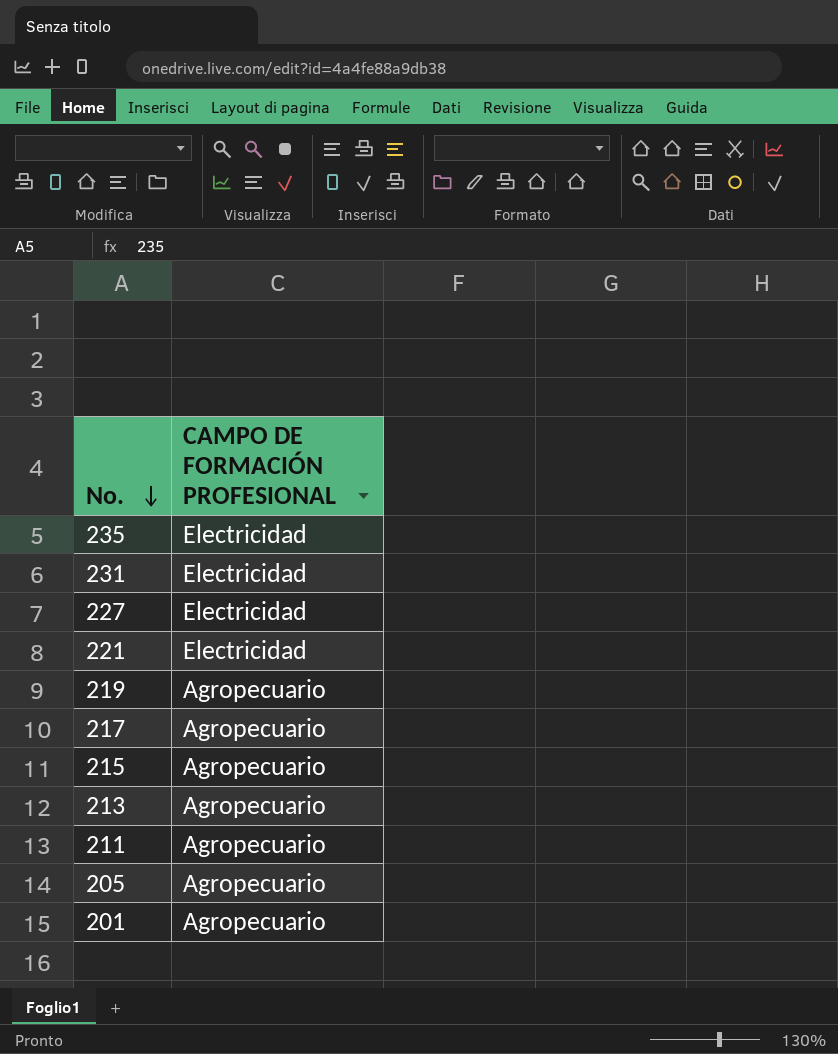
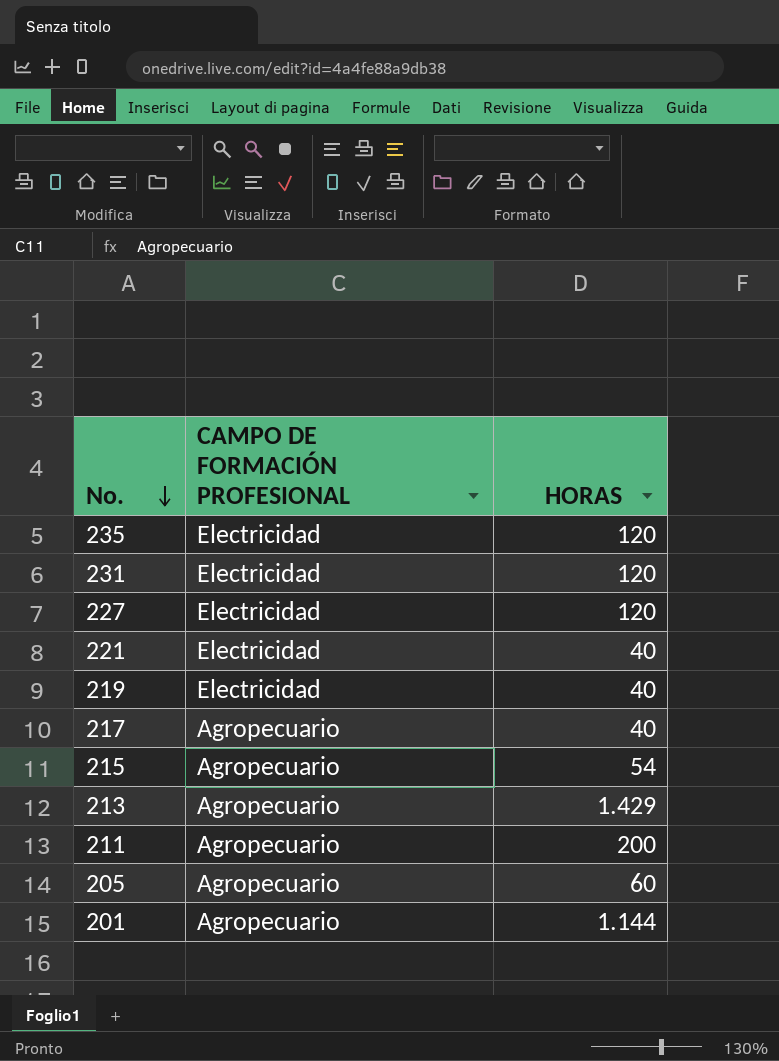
column HORAS | position: none -> 3
219 | CAMPO DE FORMACIÓN PROFESIONAL: Agropecuario -> Electricidad

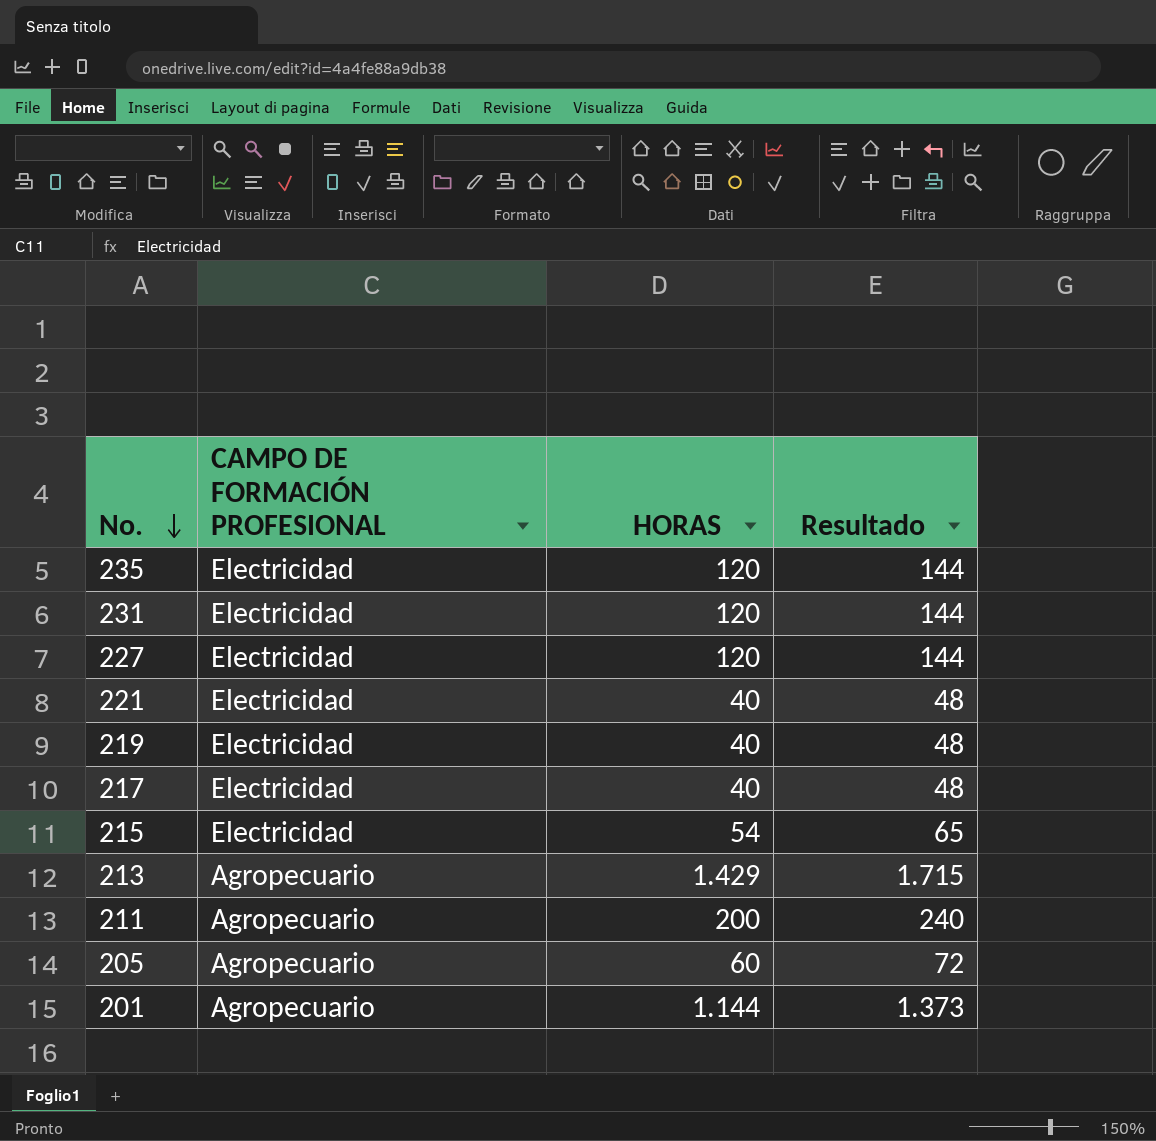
column Resultado | formula: none -> [HORAS] * 1,2
217 | CAMPO DE FORMACIÓN PROFESIONAL: Agropecuario -> Electricidad
215 | CAMPO DE FORMACIÓN PROFESIONAL: Agropecuario -> Electricidad

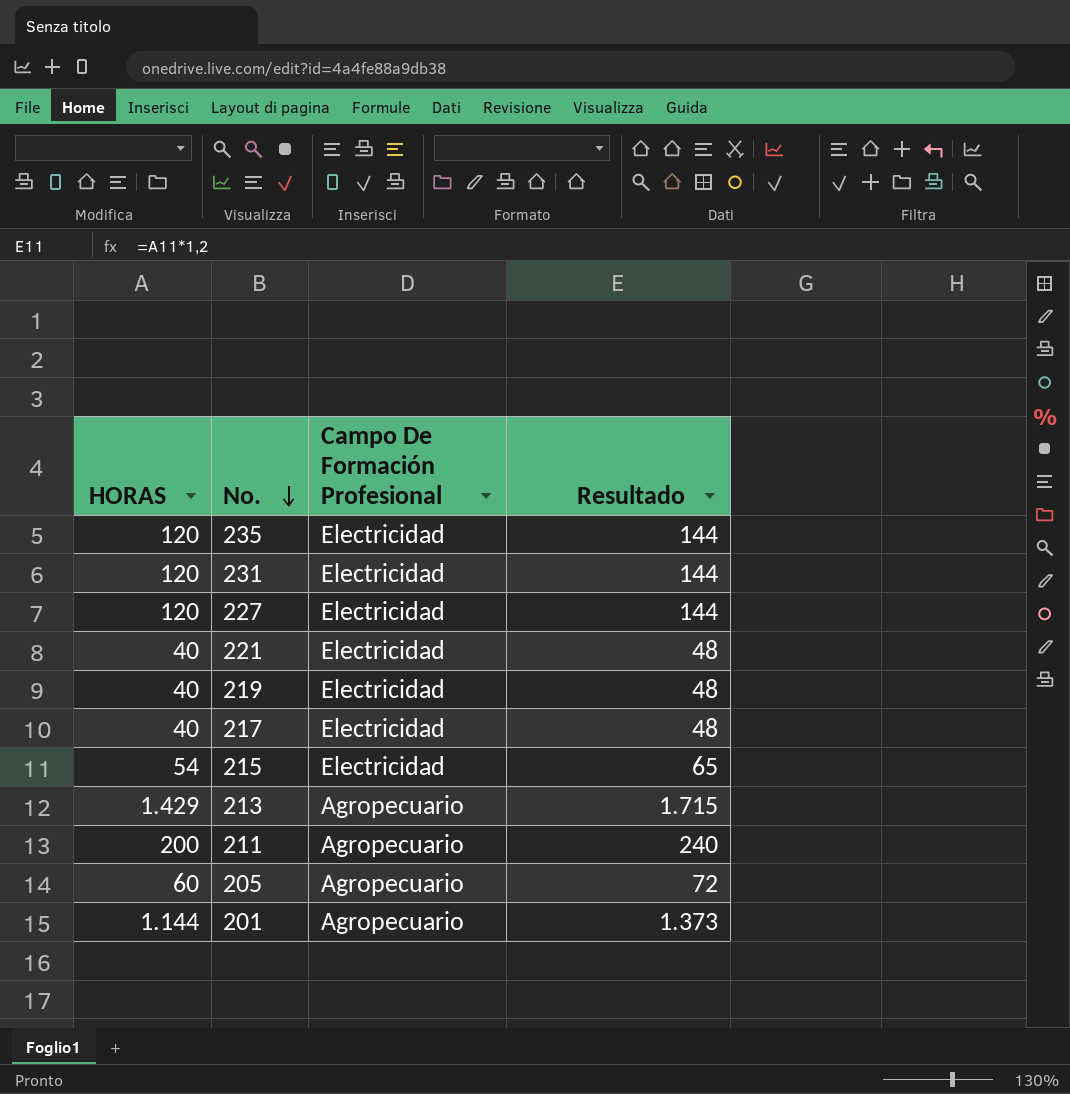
column HORAS | position: 3 -> 1
column name: CAMPO DE FORMACIÓN PROFESIONAL -> Campo De Formación Profesional

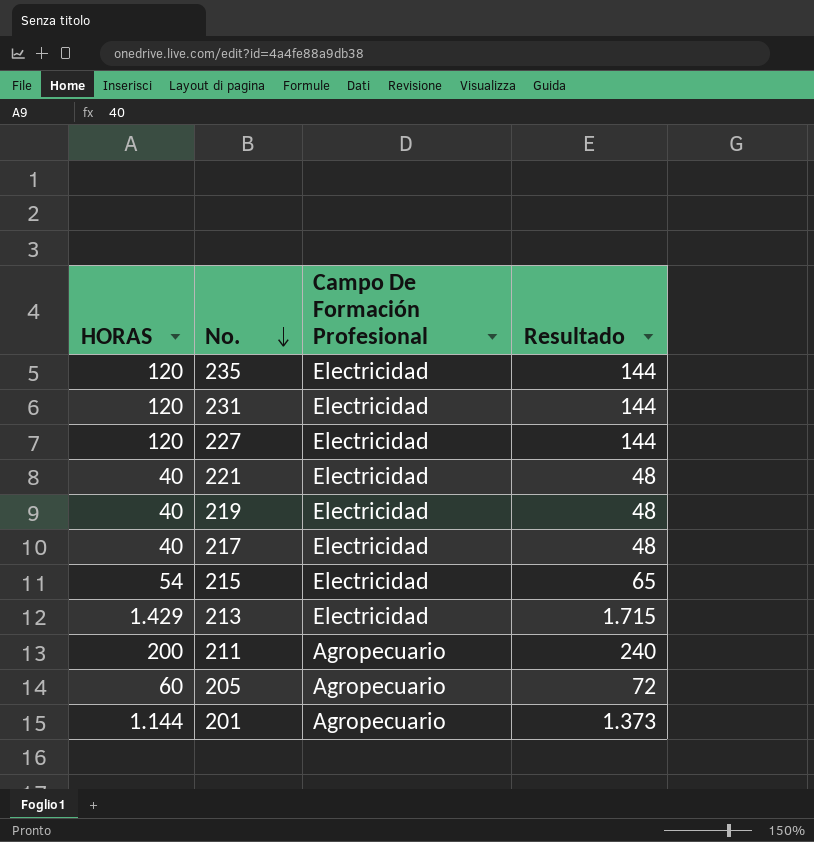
213 | Campo De Formación Profesional: Agropecuario -> Electricidad

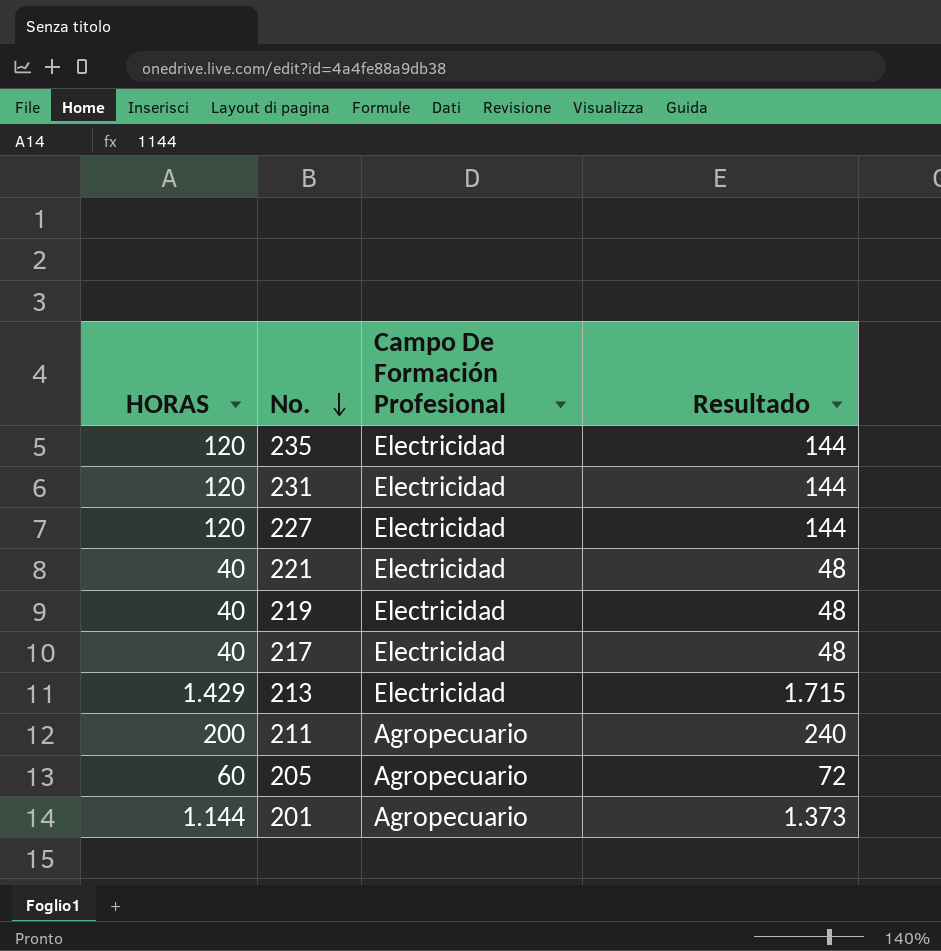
row 215: 54 | Electricidad | 65 -> none

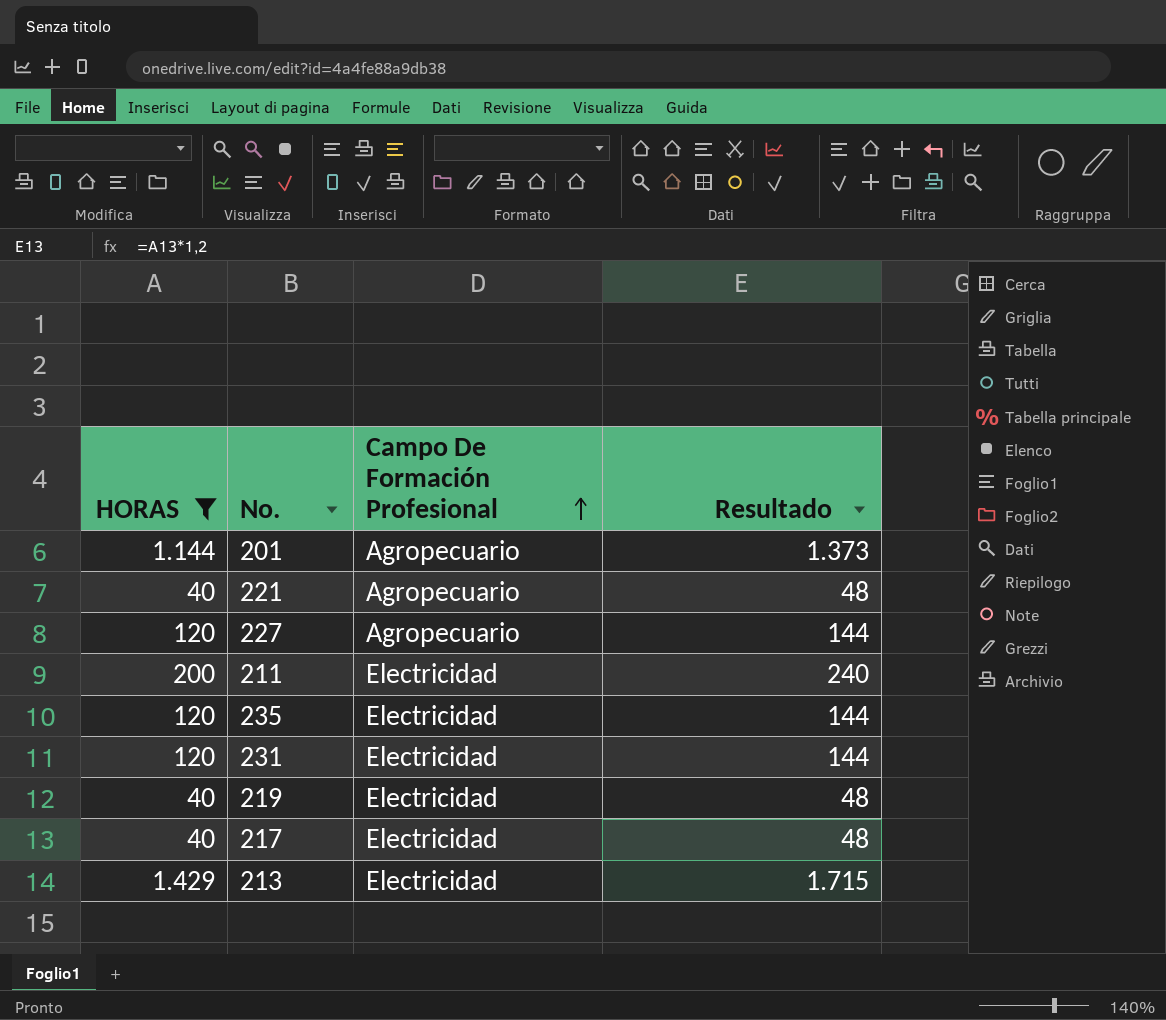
filter: none -> HORAS != 60
row order: No. descending -> Campo De Formación Profesional ascending
221 | Campo De Formación Profesional: Electricidad -> Agropecuario
227 | Campo De Formación Profesional: Electricidad -> Agropecuario
211 | Campo De Formación Profesional: Agropecuario -> Electricidad

